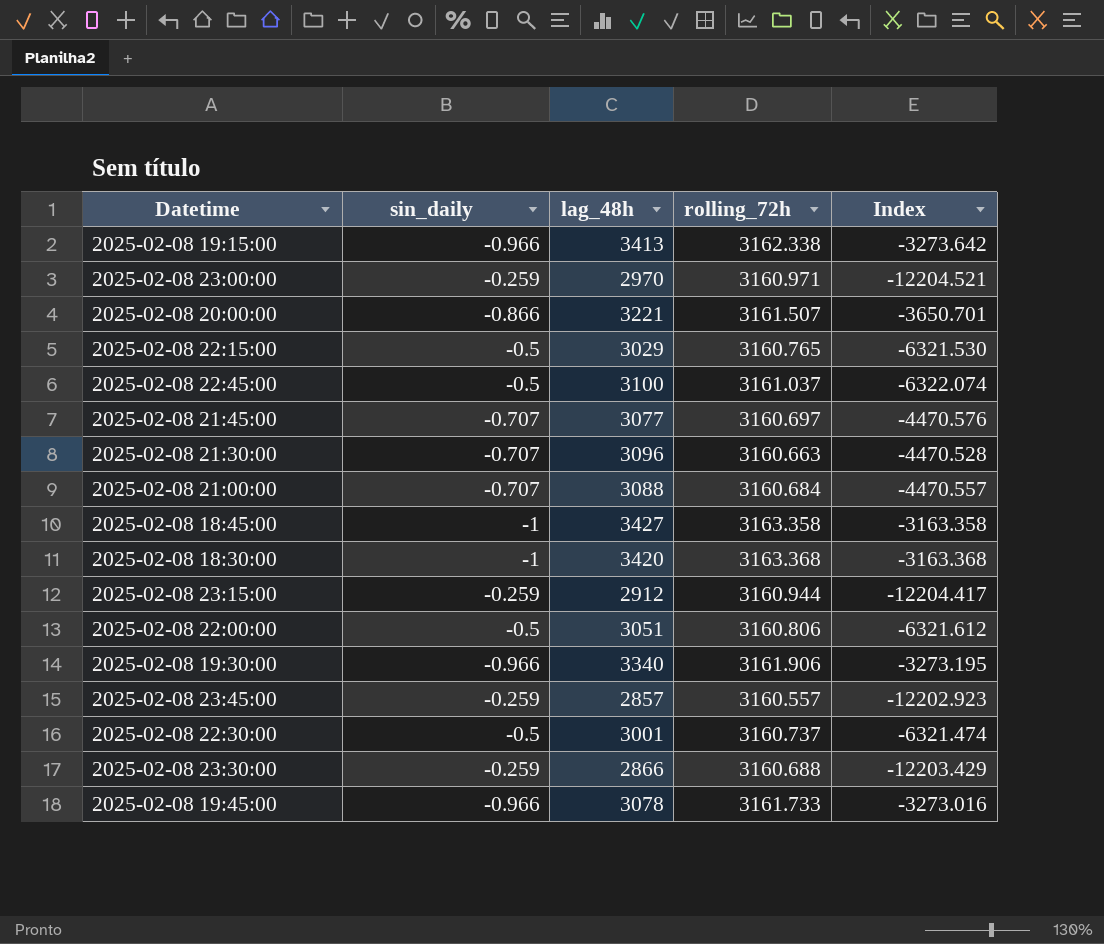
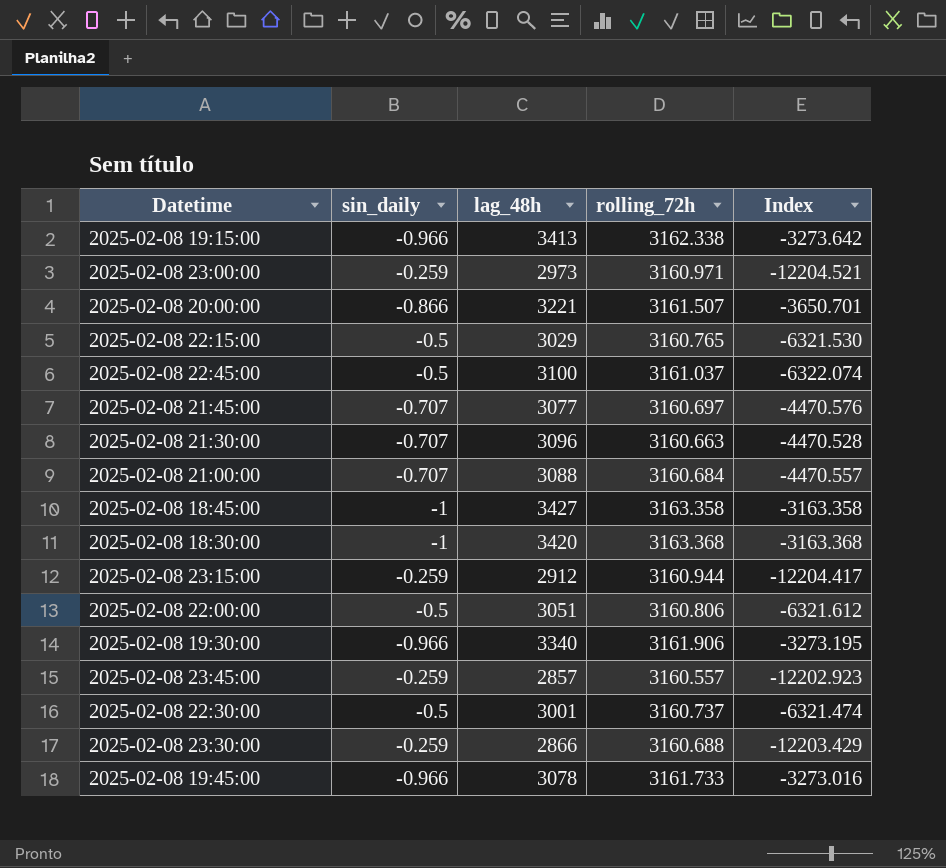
2025-02-08 23:00:00 | lag_48h: 2970 -> 2973

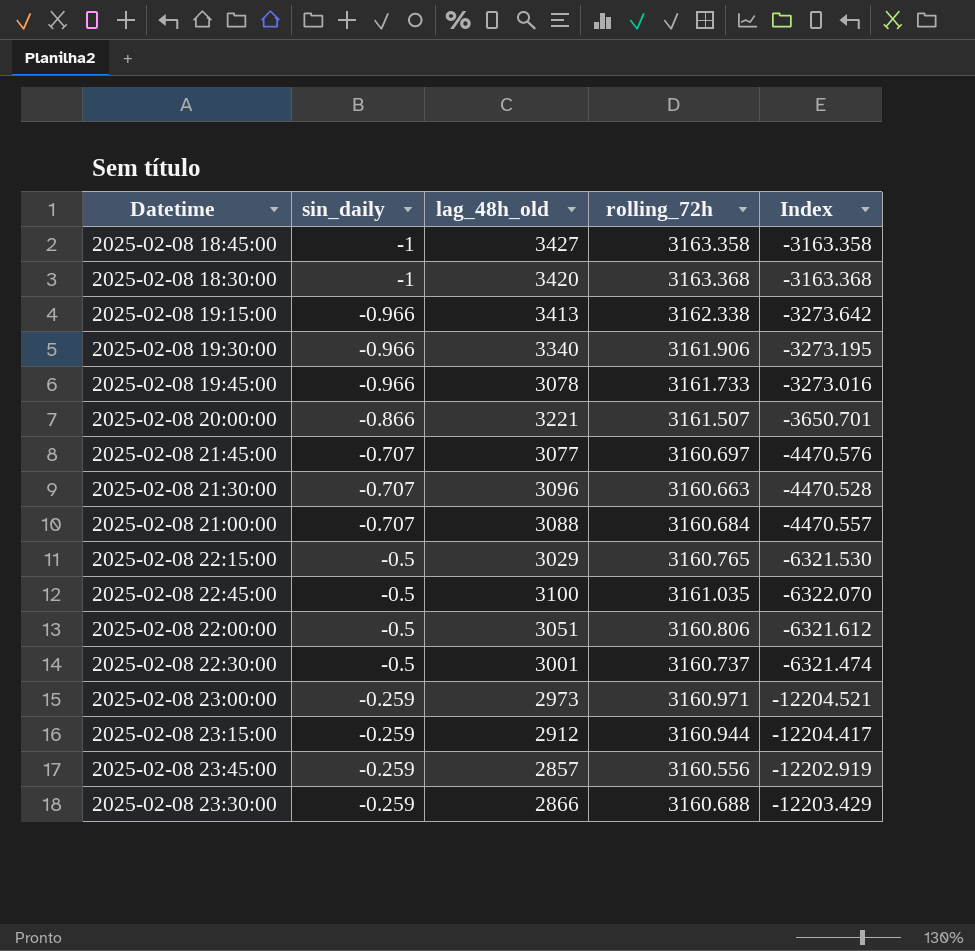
row order: none -> sin_daily ascending
column name: lag_48h -> lag_48h_old
2025-02-08 22:45:00 | rolling_72h: 3161.037 -> 3161.035
2025-02-08 22:45:00 | Index: -6322.074 -> -6322.070
2025-02-08 23:45:00 | rolling_72h: 3160.557 -> 3160.556
2025-02-08 23:45:00 | Index: -12202.923 -> -12202.919

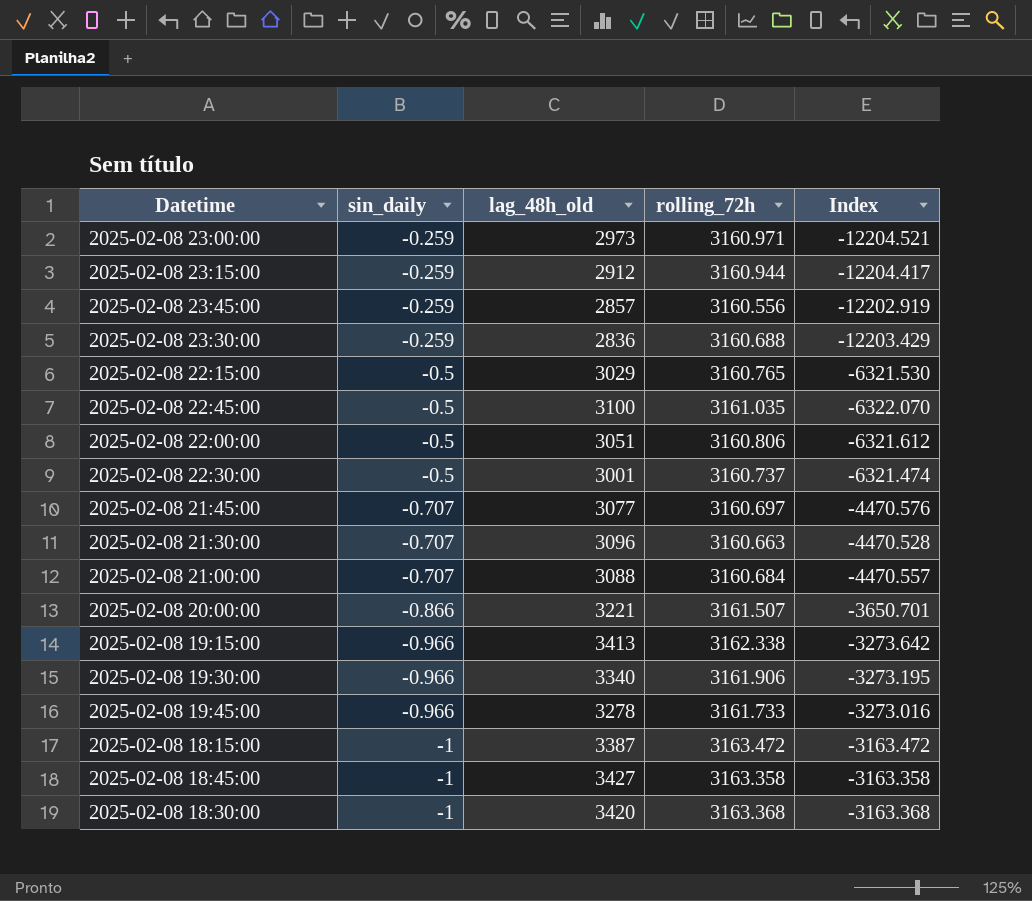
row order: sin_daily ascending -> sin_daily descending
2025-02-08 23:30:00 | lag_48h_old: 2866 -> 2836
2025-02-08 19:45:00 | lag_48h_old: 3078 -> 3278
row 2025-02-08 18:15:00: none -> -1 | 3387 | 3163.472 | -3163.472

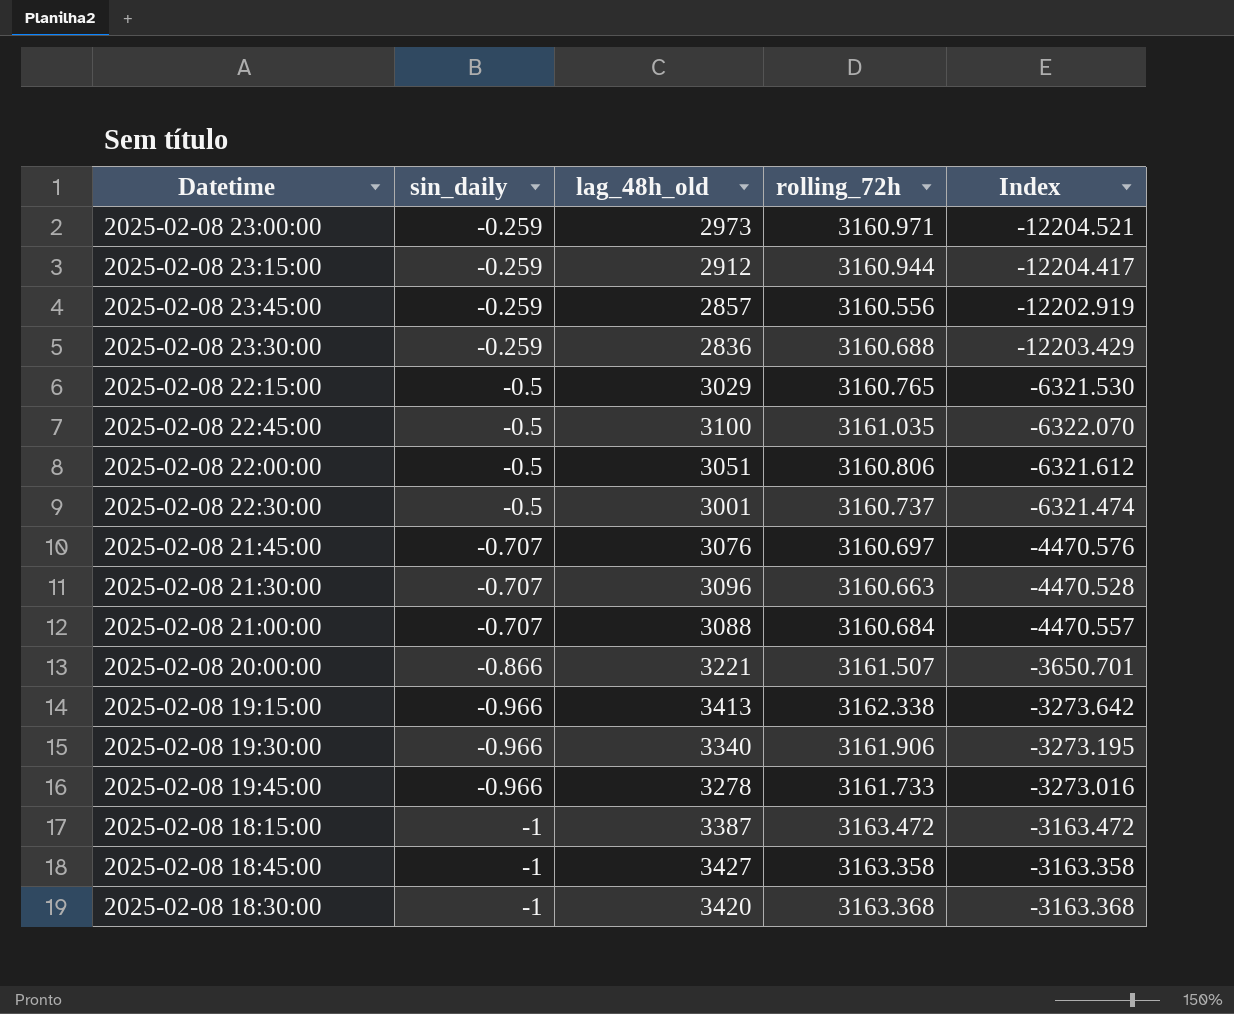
2025-02-08 21:45:00 | lag_48h_old: 3077 -> 3076

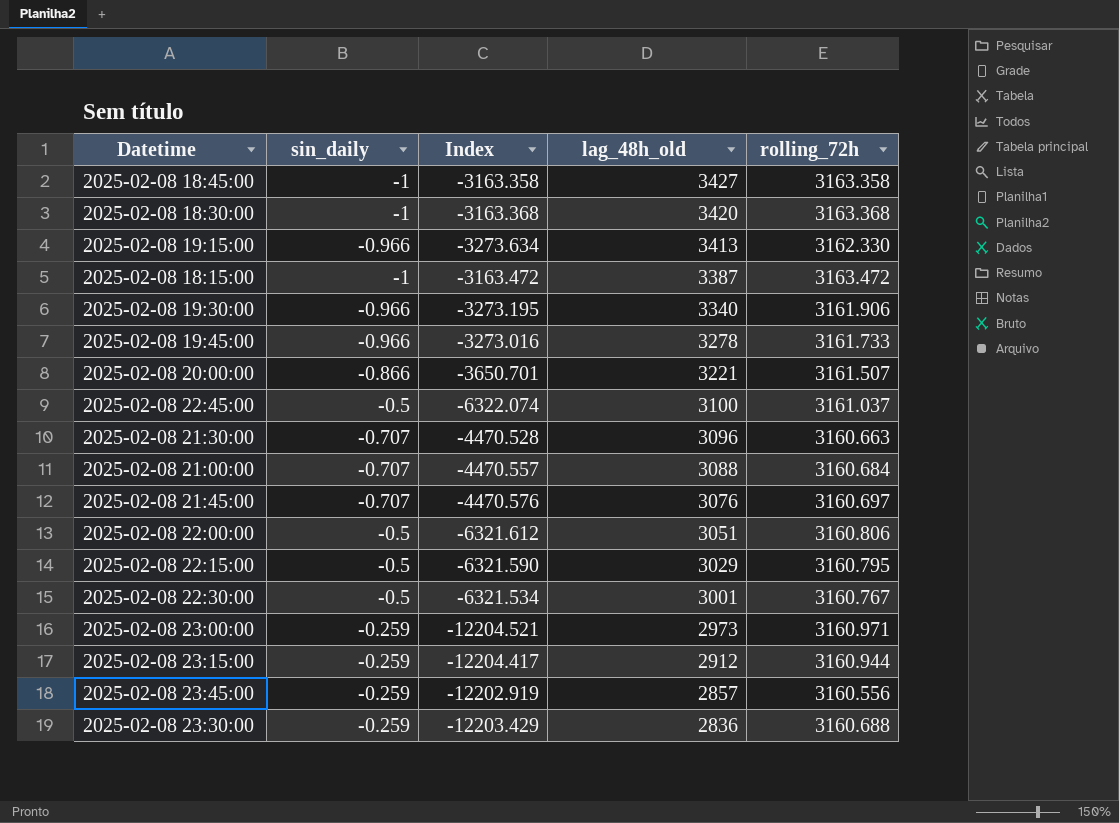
row order: sin_daily descending -> lag_48h_old descending
column Index | position: 5 -> 3
2025-02-08 19:15:00 | Index: -3273.642 -> -3273.634
2025-02-08 19:15:00 | rolling_72h: 3162.338 -> 3162.330
2025-02-08 22:45:00 | Index: -6322.070 -> -6322.074
2025-02-08 22:45:00 | rolling_72h: 3161.035 -> 3161.037
2025-02-08 22:15:00 | Index: -6321.530 -> -6321.590
2025-02-08 22:15:00 | rolling_72h: 3160.765 -> 3160.795
2025-02-08 22:30:00 | Index: -6321.474 -> -6321.534
2025-02-08 22:30:00 | rolling_72h: 3160.737 -> 3160.767

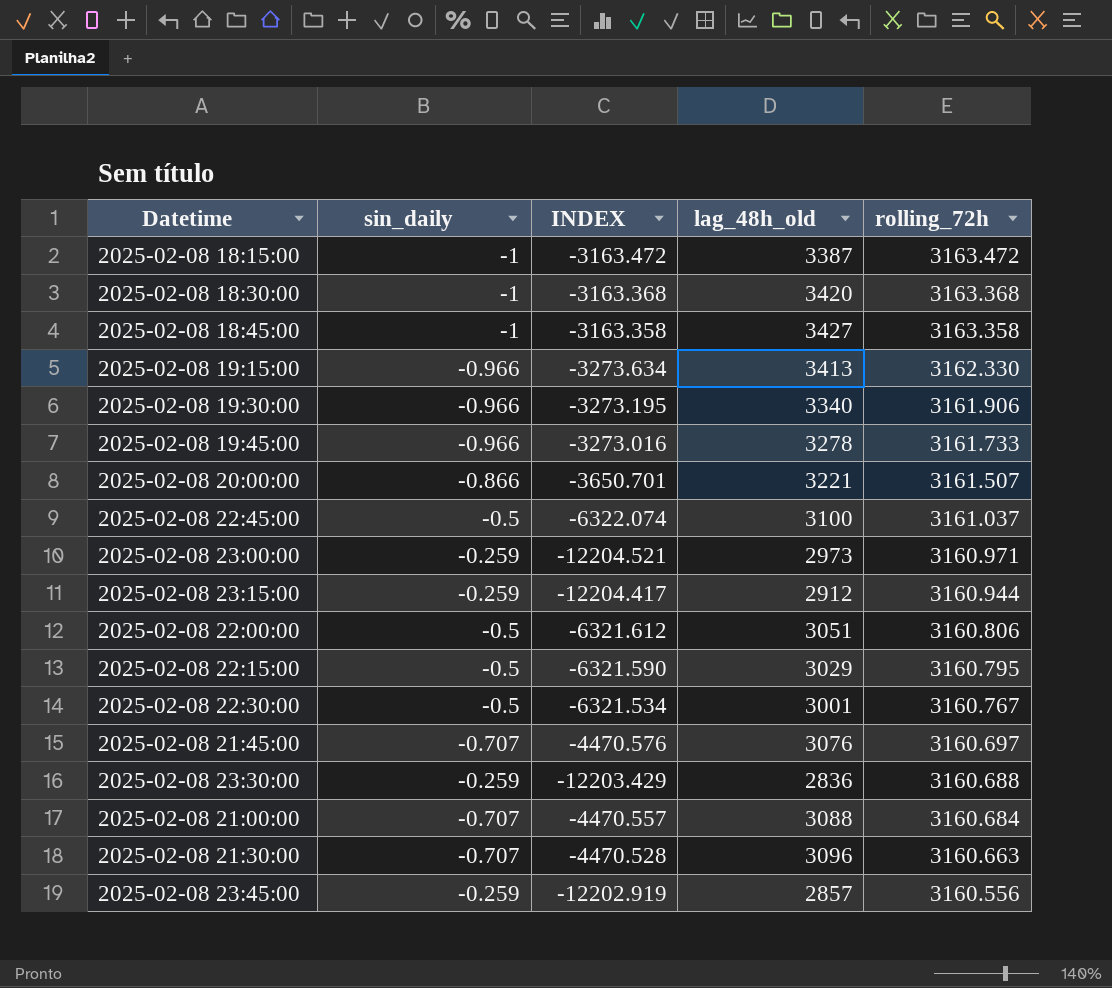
row order: lag_48h_old descending -> rolling_72h descending
column name: Index -> INDEX

